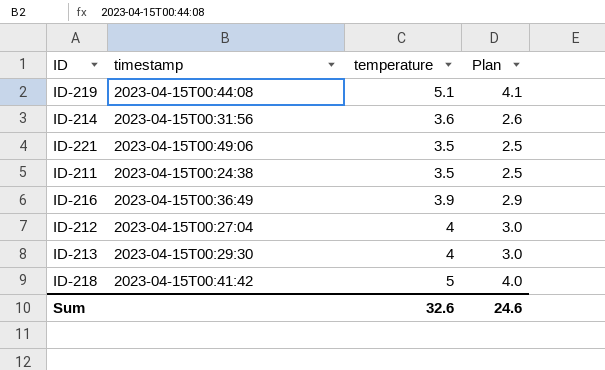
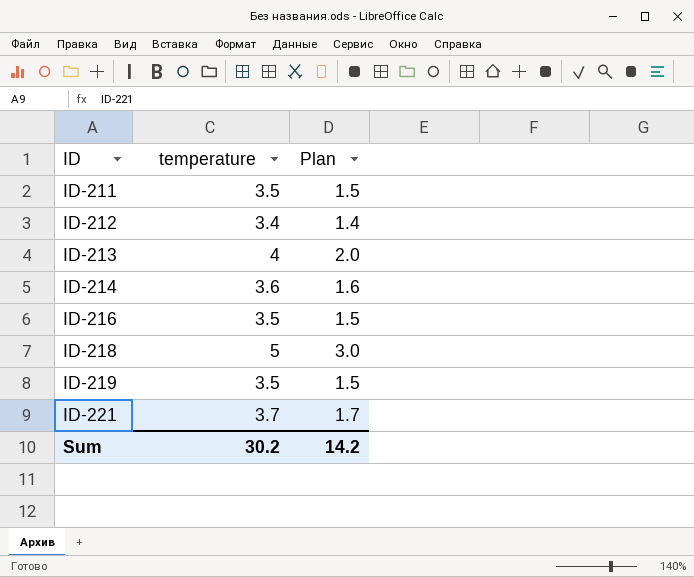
row order: none -> ID ascending
column timestamp | position: 2 -> none
column Plan | formula: [temperature] - 1 -> [temperature] - 2
ID-212 | temperature: 4 -> 3.4
ID-216 | temperature: 3.9 -> 3.5
ID-219 | temperature: 5.1 -> 3.5
ID-221 | temperature: 3.5 -> 3.7
Sum | temperature: 32.6 -> 30.2
Sum | Plan: 24.6 -> 14.2

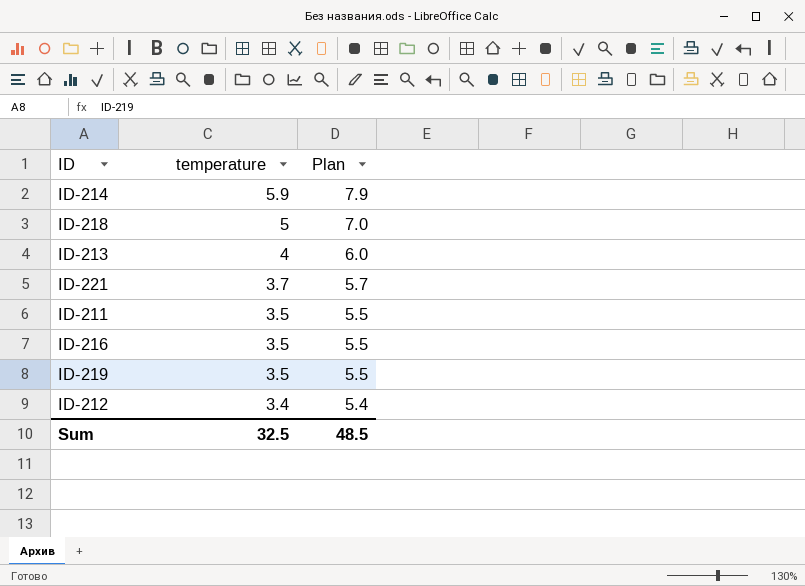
row order: ID ascending -> temperature descending
column Plan | formula: [temperature] - 2 -> [temperature] + 2
ID-214 | temperature: 3.6 -> 5.9
Sum | temperature: 30.2 -> 32.5
Sum | Plan: 14.2 -> 48.5

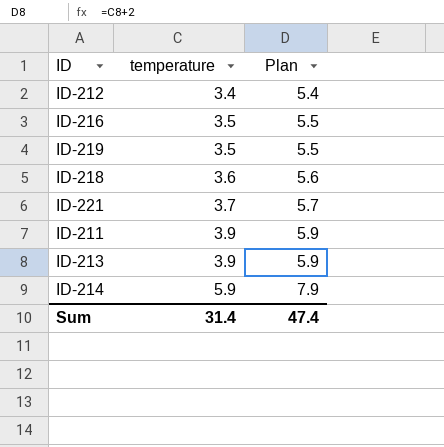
row order: temperature descending -> temperature ascending
ID-218 | temperature: 5 -> 3.6
ID-218 | Plan: 7.0 -> 5.6
ID-211 | temperature: 3.5 -> 3.9
ID-211 | Plan: 5.5 -> 5.9
ID-213 | temperature: 4 -> 3.9
ID-213 | Plan: 6.0 -> 5.9
Sum | temperature: 32.5 -> 31.4
Sum | Plan: 48.5 -> 47.4

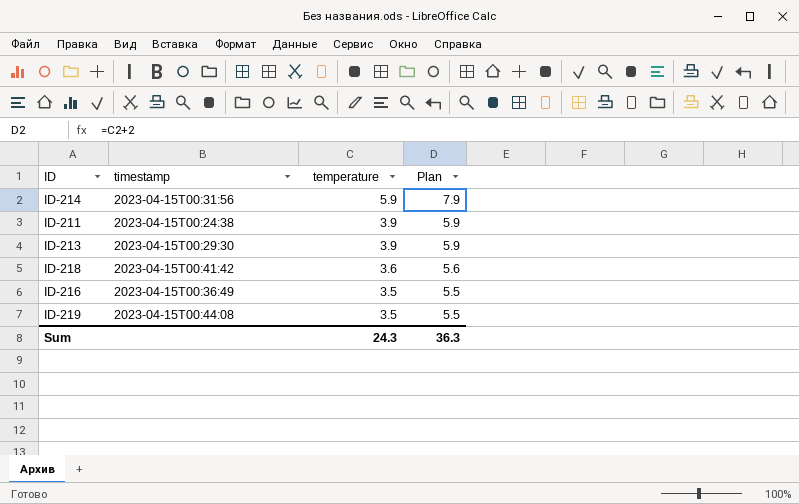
row order: temperature ascending -> temperature descending
column timestamp | position: none -> 2
row ID-212: 3.4 | 5.4 -> none
row ID-221: 3.7 | 5.7 -> none
Sum | temperature: 31.4 -> 24.3
Sum | Plan: 47.4 -> 36.3

